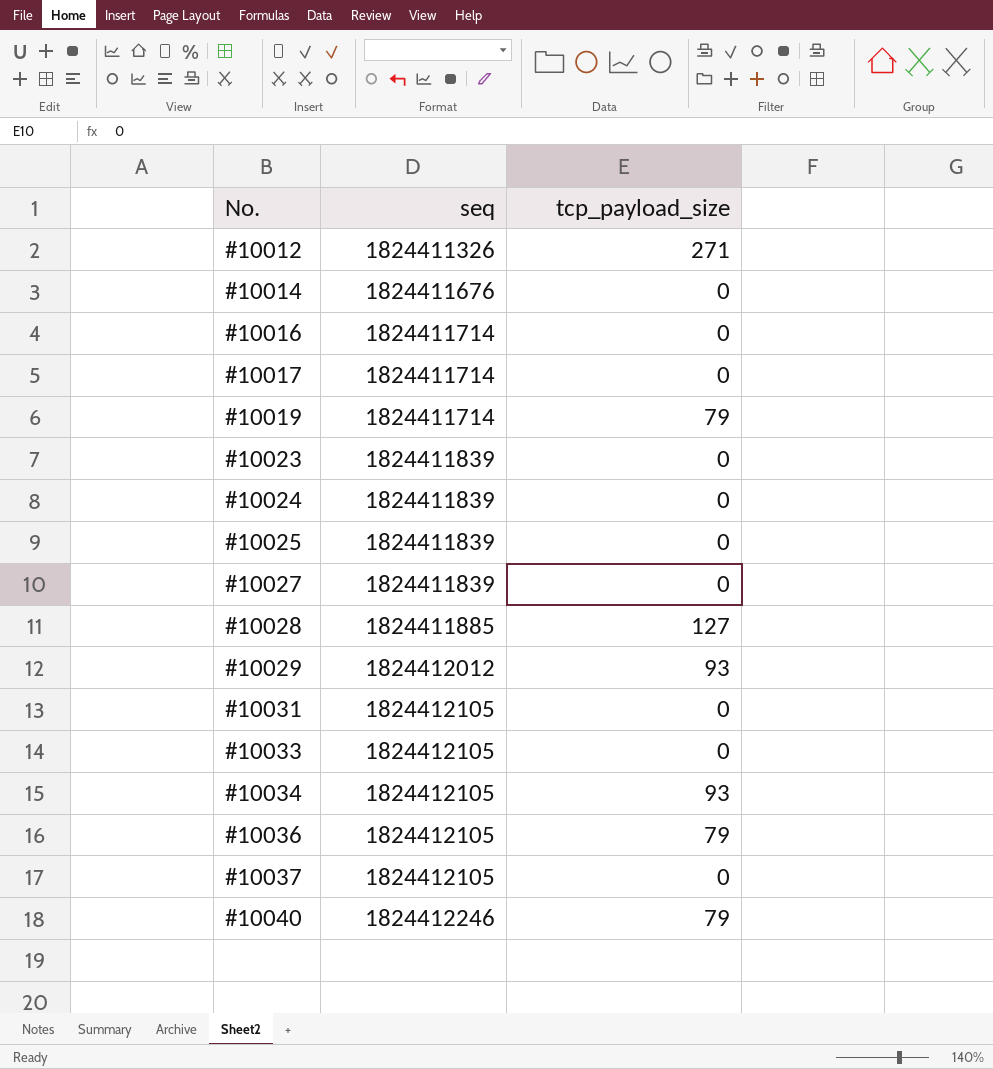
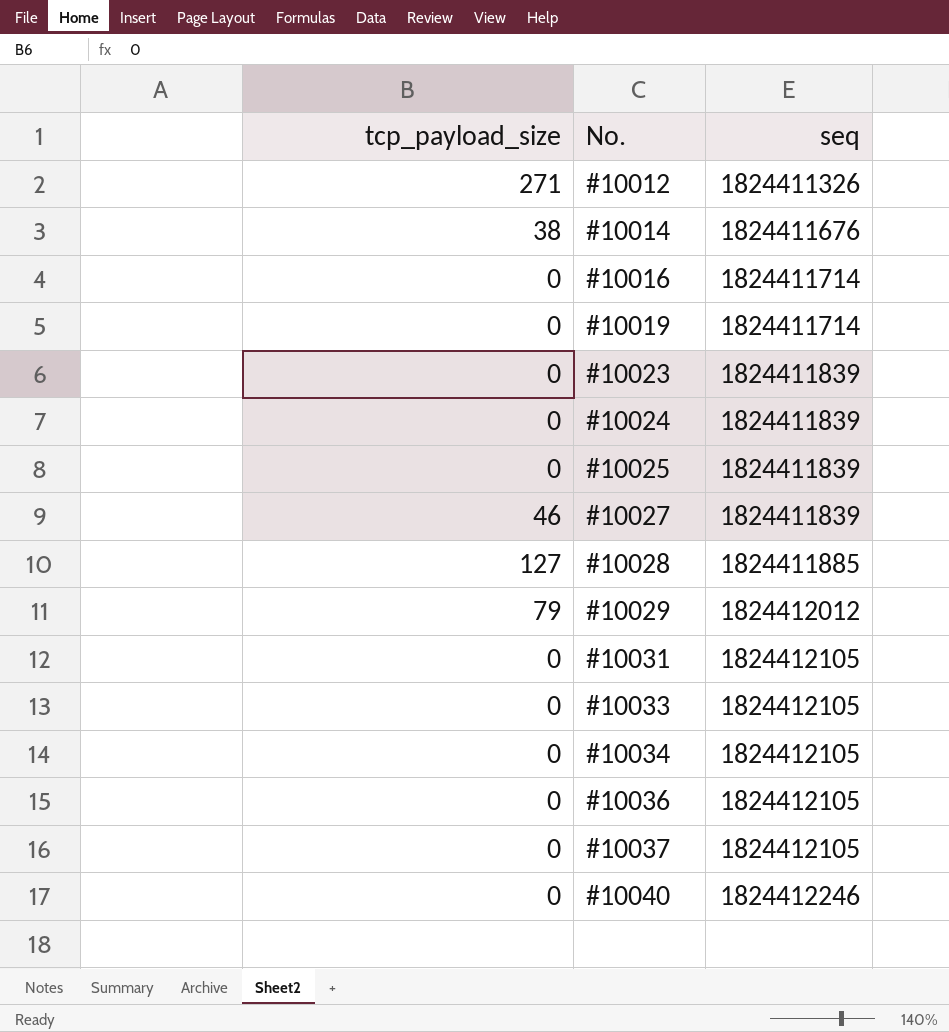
column tcp_payload_size | position: 3 -> 1
row #10017: 1824411714 | 0 -> none
#10014 | tcp_payload_size: 0 -> 38
#10019 | tcp_payload_size: 79 -> 0
#10027 | tcp_payload_size: 0 -> 46
#10029 | tcp_payload_size: 93 -> 79
#10034 | tcp_payload_size: 93 -> 0
#10036 | tcp_payload_size: 79 -> 0
#10040 | tcp_payload_size: 79 -> 0

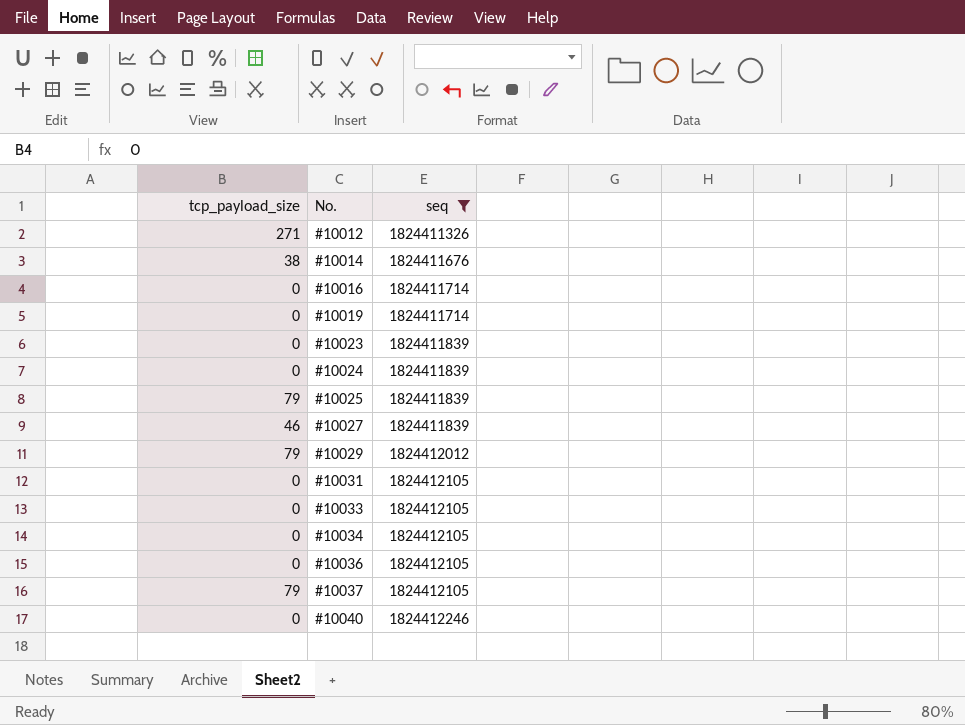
filter: none -> seq != 1824411885
#10025 | tcp_payload_size: 0 -> 79
#10037 | tcp_payload_size: 0 -> 79

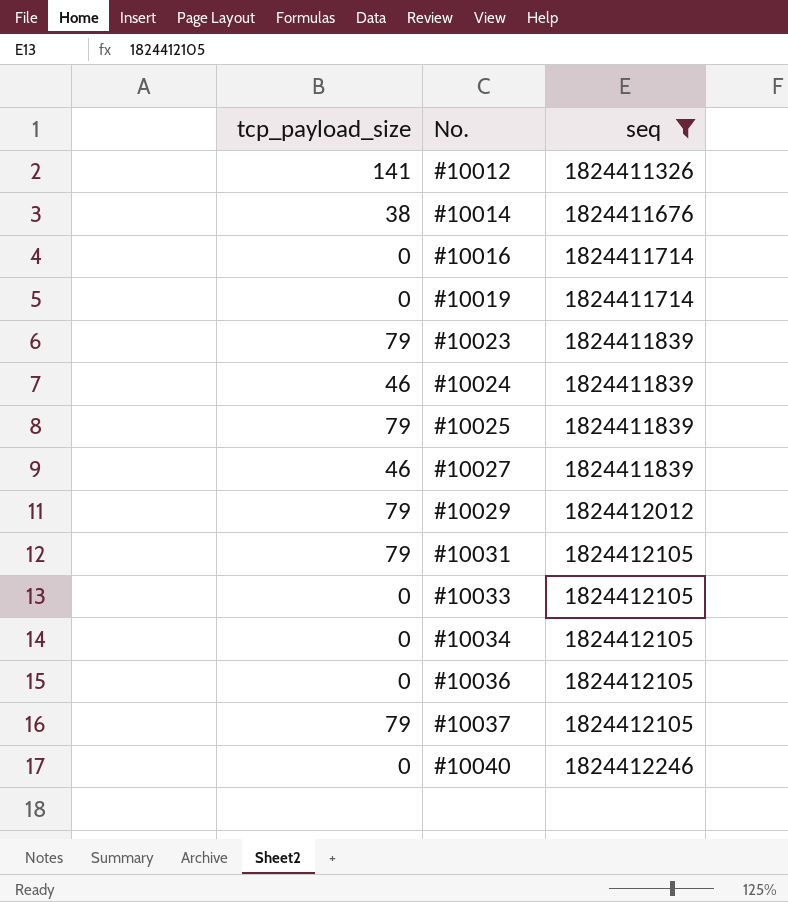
#10012 | tcp_payload_size: 271 -> 141
#10023 | tcp_payload_size: 0 -> 79
#10024 | tcp_payload_size: 0 -> 46
#10031 | tcp_payload_size: 0 -> 79

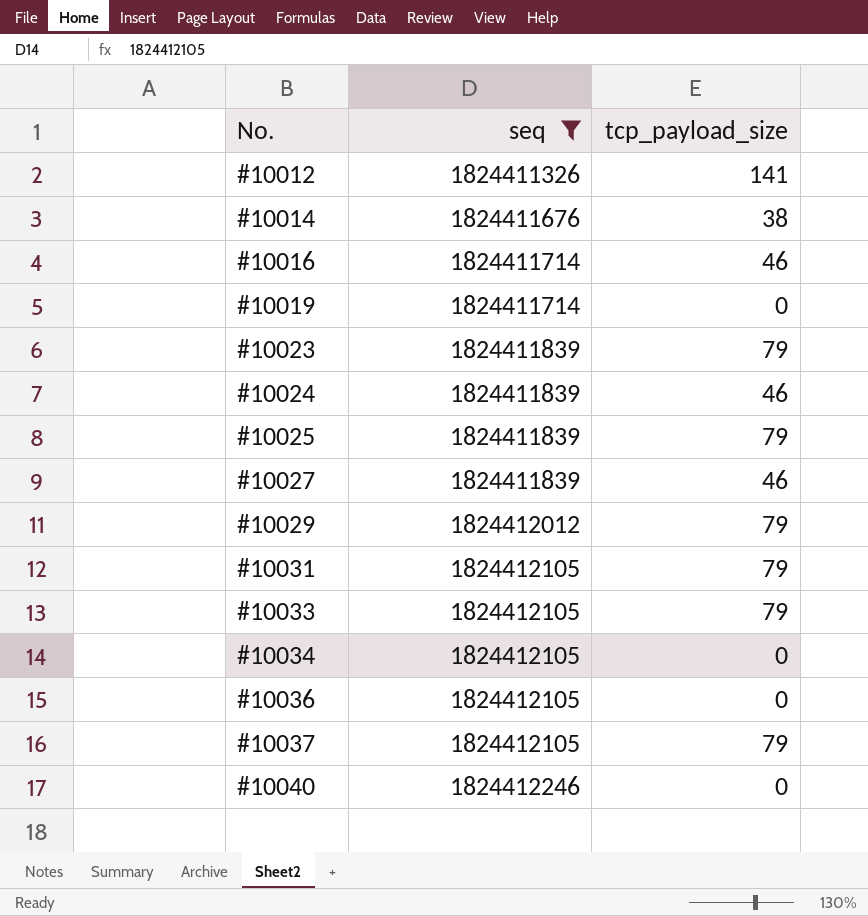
column tcp_payload_size | position: 1 -> 3
#10016 | tcp_payload_size: 0 -> 46
#10033 | tcp_payload_size: 0 -> 79

